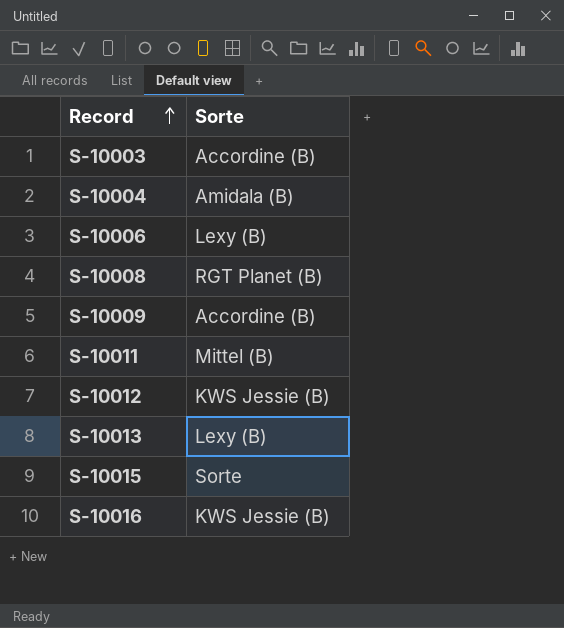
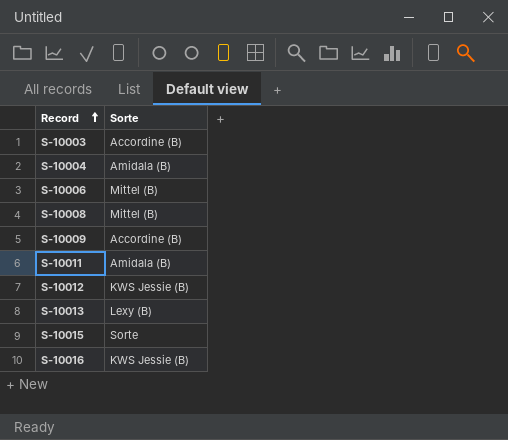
S-10006 | Sorte: Lexy (B) -> Mittel (B)
S-10008 | Sorte: RGT Planet (B) -> Mittel (B)
S-10011 | Sorte: Mittel (B) -> Amidala (B)

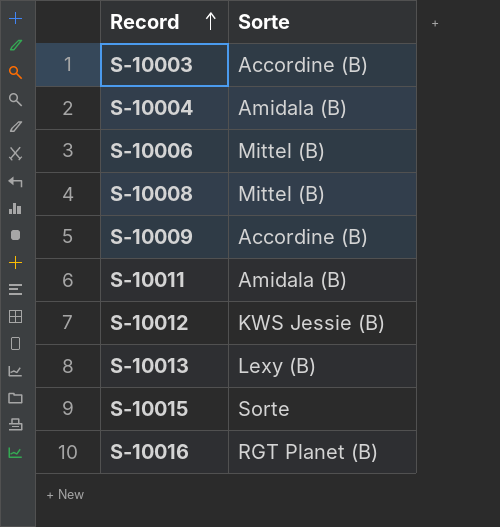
S-10016 | Sorte: KWS Jessie (B) -> RGT Planet (B)

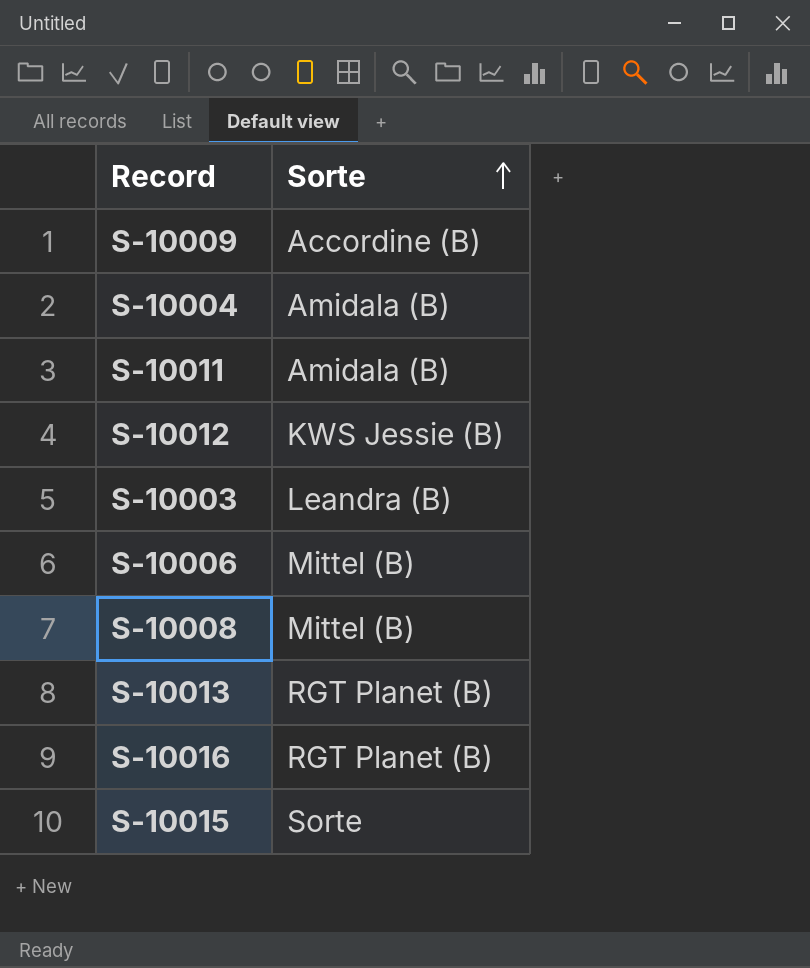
row order: Record ascending -> Sorte ascending
S-10003 | Sorte: Accordine (B) -> Leandra (B)
S-10013 | Sorte: Lexy (B) -> RGT Planet (B)

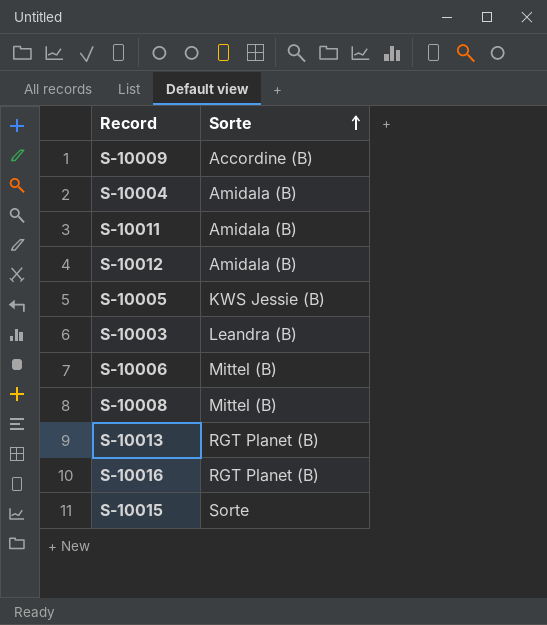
S-10012 | Sorte: KWS Jessie (B) -> Amidala (B)
row S-10005: none -> KWS Jessie (B)

